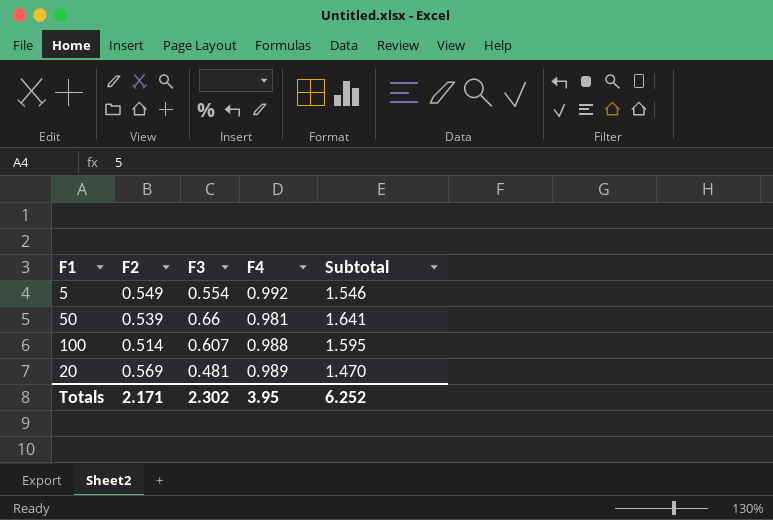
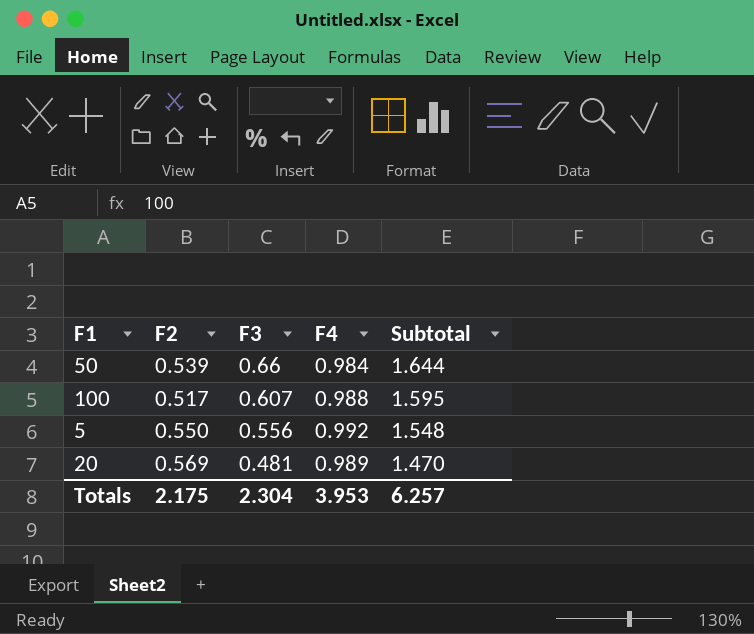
row order: none -> F3 descending
50 | F4: 0.981 -> 0.984
50 | Subtotal: 1.641 -> 1.644
100 | F2: 0.514 -> 0.517
5 | F2: 0.549 -> 0.550
5 | F3: 0.554 -> 0.556
5 | Subtotal: 1.546 -> 1.548
Totals | F2: 2.171 -> 2.175
Totals | F3: 2.302 -> 2.304
Totals | F4: 3.95 -> 3.953
Totals | Subtotal: 6.252 -> 6.257

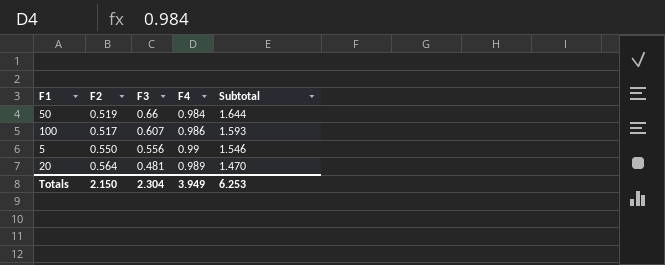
50 | F2: 0.539 -> 0.519
100 | F4: 0.988 -> 0.986
100 | Subtotal: 1.595 -> 1.593
5 | F4: 0.992 -> 0.99
5 | Subtotal: 1.548 -> 1.546
20 | F2: 0.569 -> 0.564
Totals | F2: 2.175 -> 2.150
Totals | F4: 3.953 -> 3.949
Totals | Subtotal: 6.257 -> 6.253

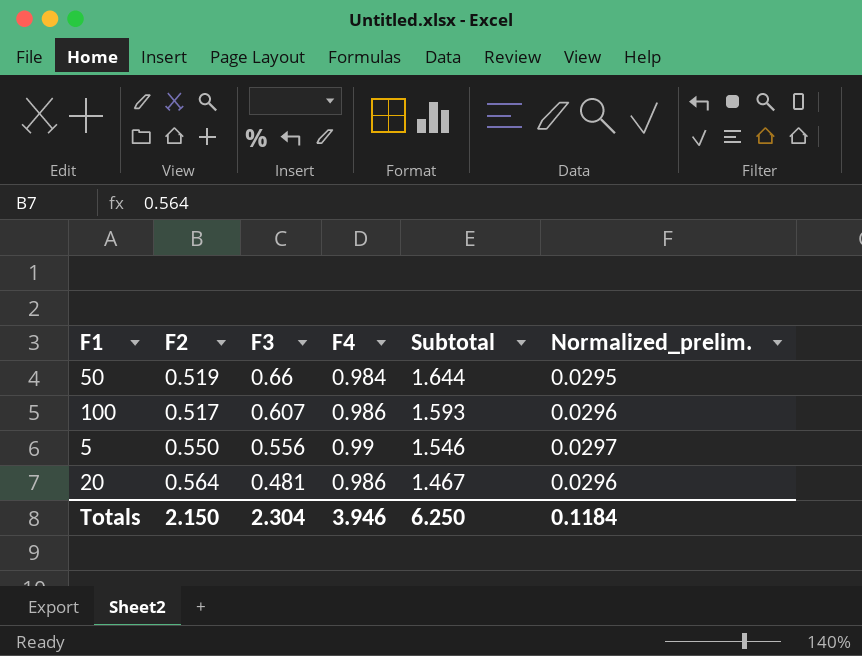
column Normalized_prelim. | formula: none -> [F4] * 0.03
20 | F4: 0.989 -> 0.986
20 | Subtotal: 1.470 -> 1.467
Totals | F4: 3.949 -> 3.946
Totals | Subtotal: 6.253 -> 6.250

